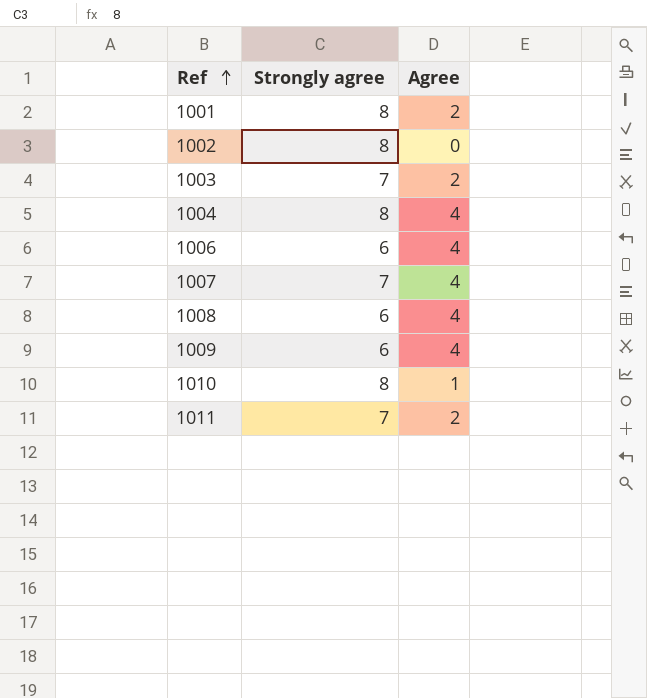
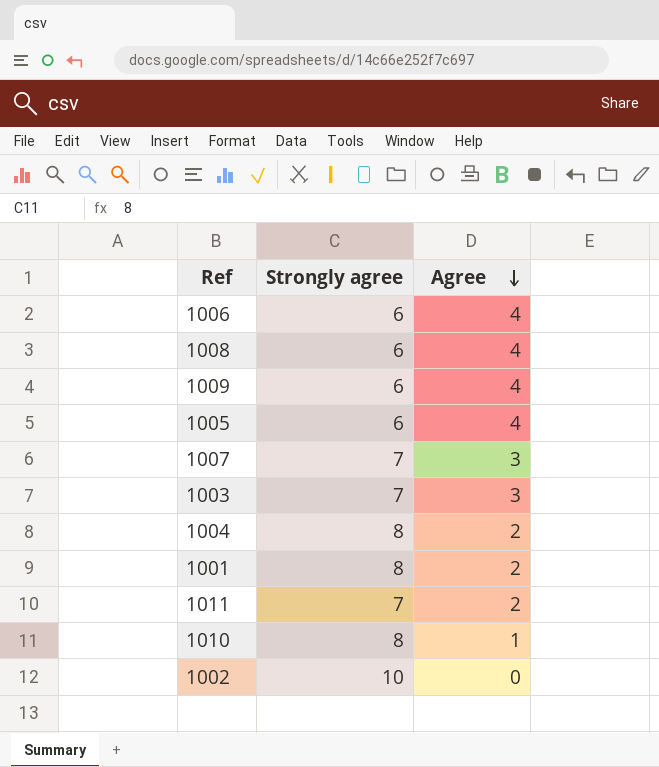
row order: Ref ascending -> Agree descending
row 1005: none -> 6 | 4
1007 | Agree: 4 -> 3
1003 | Agree: 2 -> 3
1004 | Agree: 4 -> 2
1002 | Strongly agree: 8 -> 10

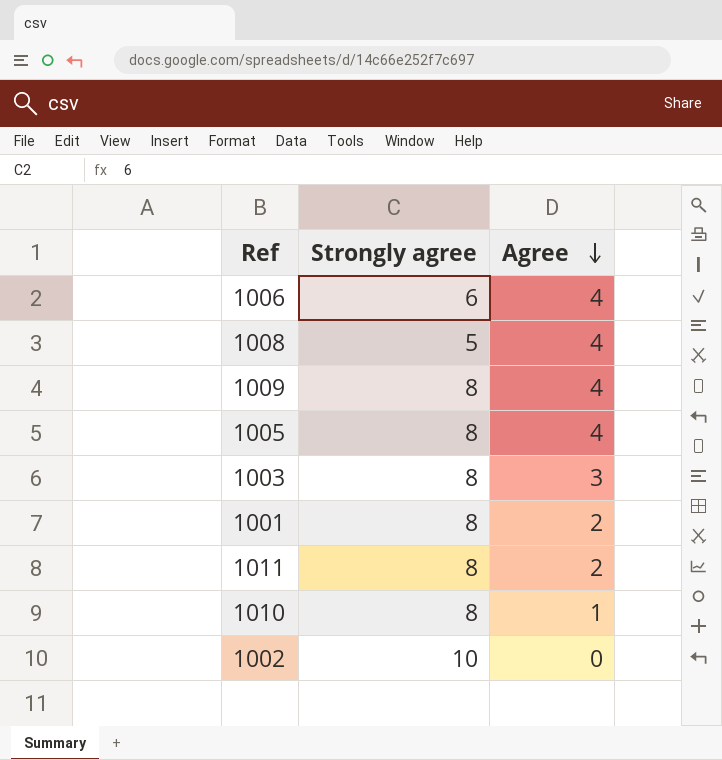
row 1007: 7 | 3 -> none
row 1004: 8 | 2 -> none
1008 | Strongly agree: 6 -> 5
1009 | Strongly agree: 6 -> 8
1005 | Strongly agree: 6 -> 8
1003 | Strongly agree: 7 -> 8
1011 | Strongly agree: 7 -> 8

